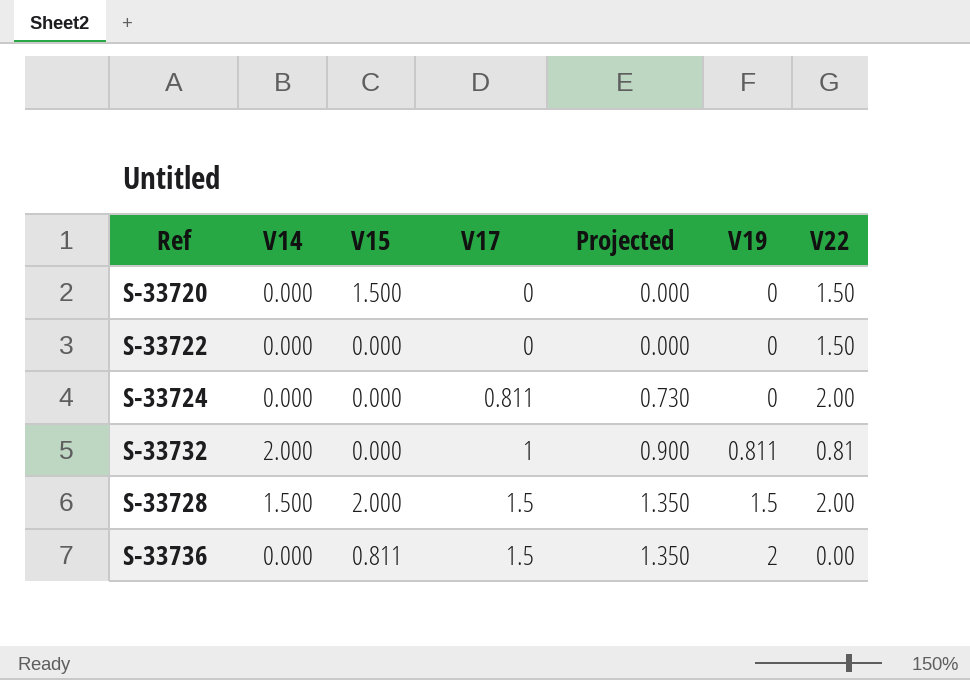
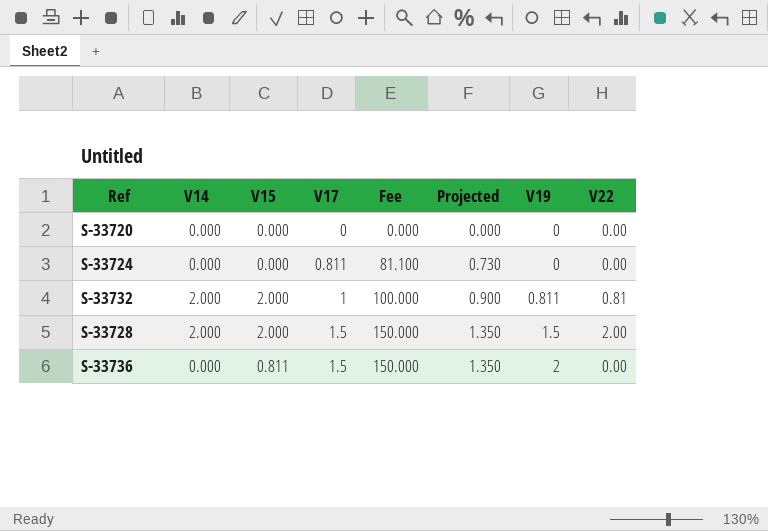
column Fee | formula: none -> [V17] * 100
row S-33722: 0.000 | 0.000 | 0 | 0.000 | 0 | 1.50 -> none
S-33720 | V15: 1.500 -> 0.000
S-33720 | V22: 1.50 -> 0.00
S-33724 | V22: 2.00 -> 0.00
S-33732 | V15: 0.000 -> 2.000
S-33728 | V14: 1.500 -> 2.000

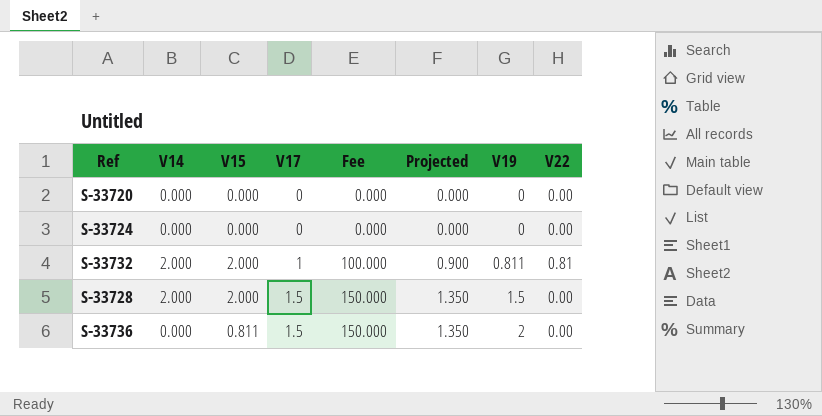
S-33724 | V17: 0.811 -> 0
S-33724 | Fee: 81.100 -> 0.000
S-33724 | Projected: 0.730 -> 0.000
S-33728 | V22: 2.00 -> 0.00

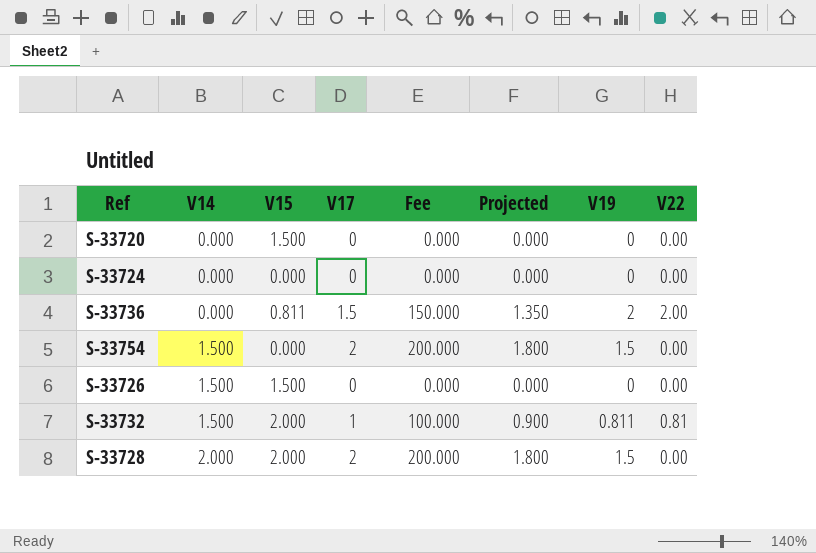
row order: V17 ascending -> V14 ascending
S-33720 | V15: 0.000 -> 1.500
S-33736 | V22: 0.00 -> 2.00
row S-33754: none -> 1.500 | 0.000 | 2 | 200.000 | 1.800 | 1.5 | 0.00
row S-33726: none -> 1.500 | 1.500 | 0 | 0.000 | 0.000 | 0 | 0.00
S-33732 | V14: 2.000 -> 1.500
S-33728 | V17: 1.5 -> 2
S-33728 | Fee: 150.000 -> 200.000
S-33728 | Projected: 1.350 -> 1.800

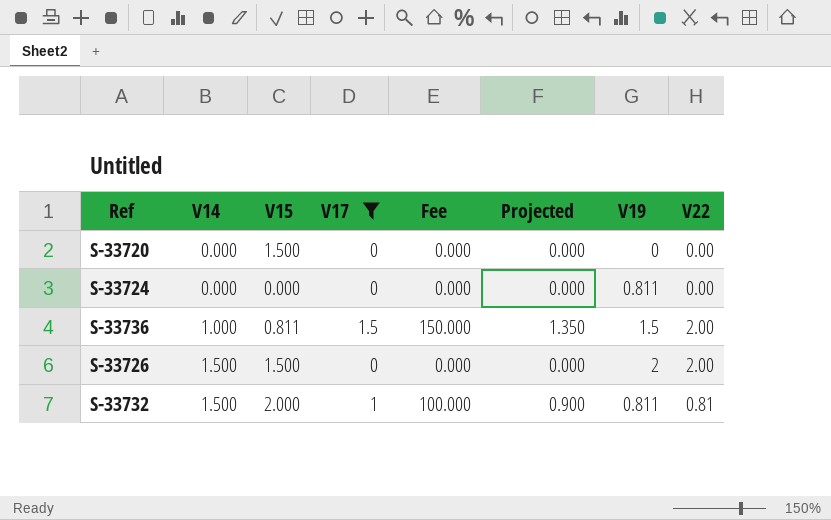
filter: none -> V17 != 2
S-33724 | V19: 0 -> 0.811
S-33736 | V14: 0.000 -> 1.000
S-33736 | V19: 2 -> 1.5
S-33726 | V19: 0 -> 2
S-33726 | V22: 0.00 -> 2.00

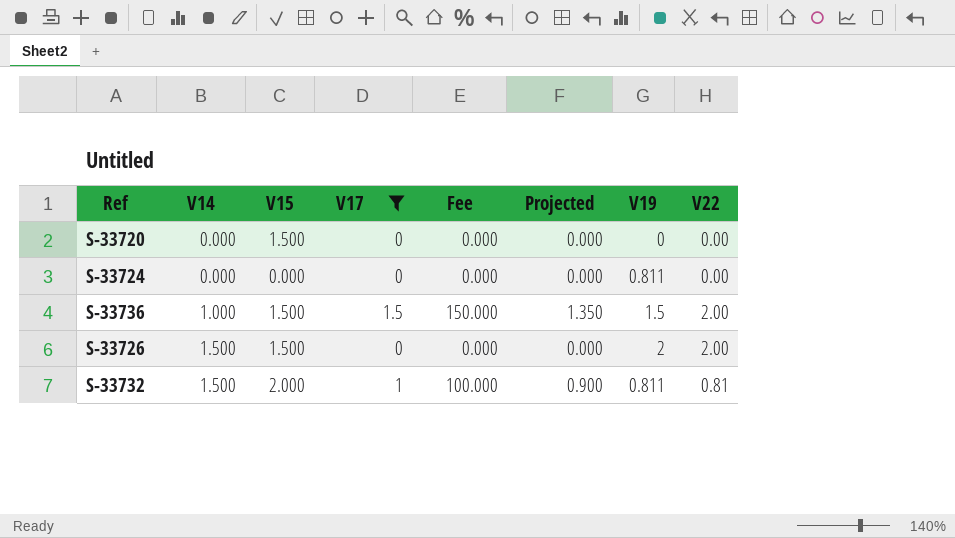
S-33736 | V15: 0.811 -> 1.500

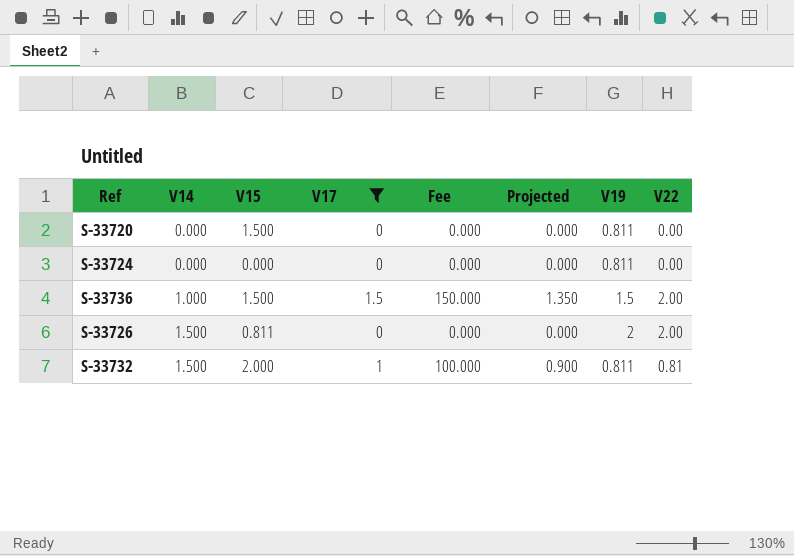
S-33720 | V19: 0 -> 0.811
S-33726 | V15: 1.500 -> 0.811

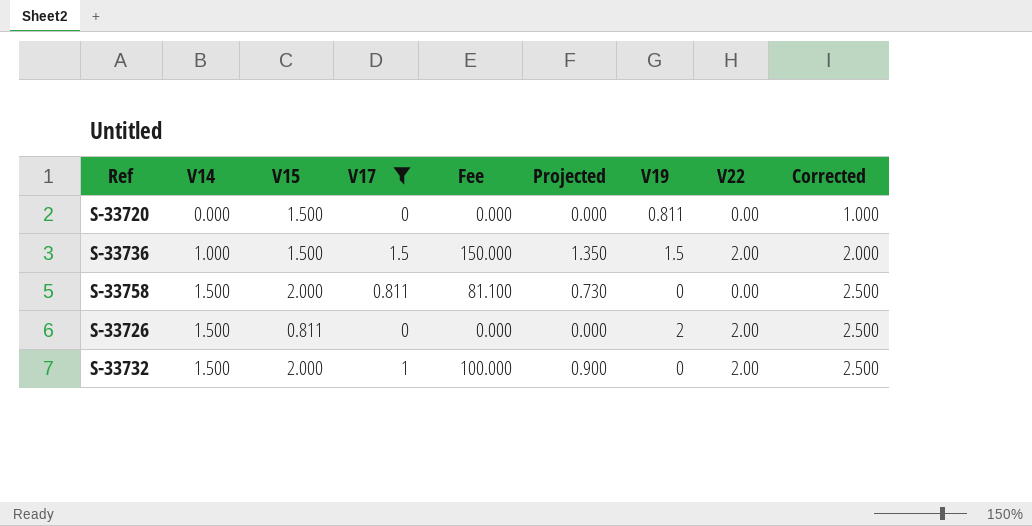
column Corrected | formula: none -> [V14] + 1
row S-33724: 0.000 | 0.000 | 0 | 0.000 | 0.000 | 0.811 | 0.00 -> none
row S-33758: none -> 1.500 | 2.000 | 0.811 | 81.100 | 0.730 | 0 | 0.00 | 2.500
S-33732 | V19: 0.811 -> 0
S-33732 | V22: 0.81 -> 2.00

